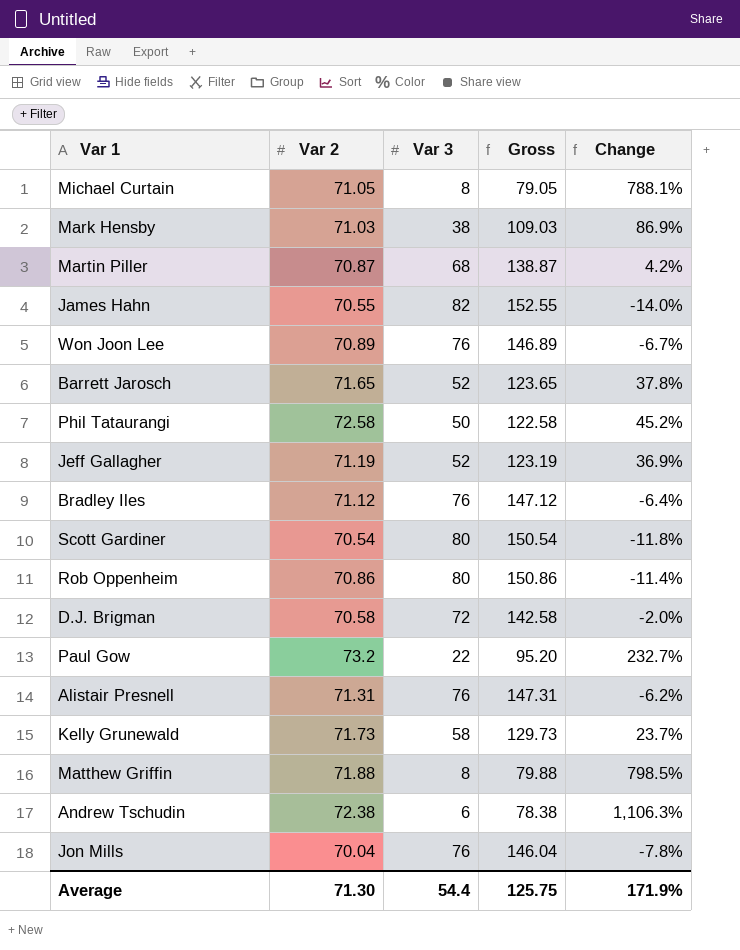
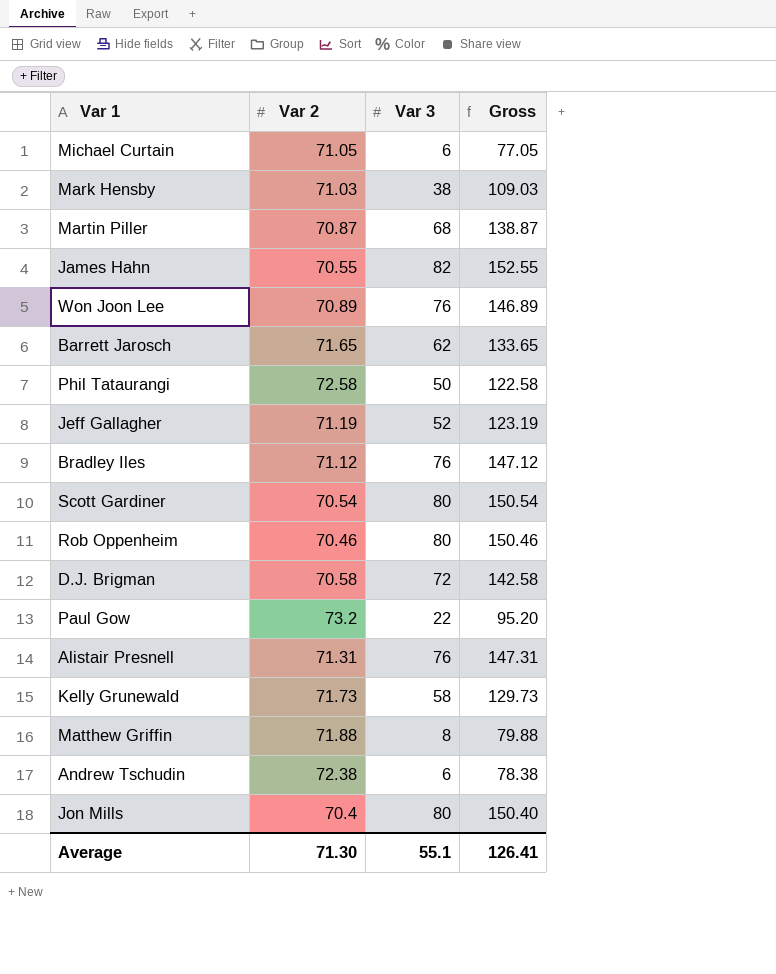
column Change | formula: ([Var 2] - [Var 3]) / [Var 3] -> none
Michael Curtain | Var 3: 8 -> 6
Michael Curtain | Gross: 79.05 -> 77.05
Barrett Jarosch | Var 3: 52 -> 62
Barrett Jarosch | Gross: 123.65 -> 133.65
Rob Oppenheim | Var 2: 70.86 -> 70.46
Rob Oppenheim | Gross: 150.86 -> 150.46
Jon Mills | Var 2: 70.04 -> 70.4
Jon Mills | Var 3: 76 -> 80
Jon Mills | Gross: 146.04 -> 150.40
Average | Var 3: 54.4 -> 55.1
Average | Gross: 125.75 -> 126.41

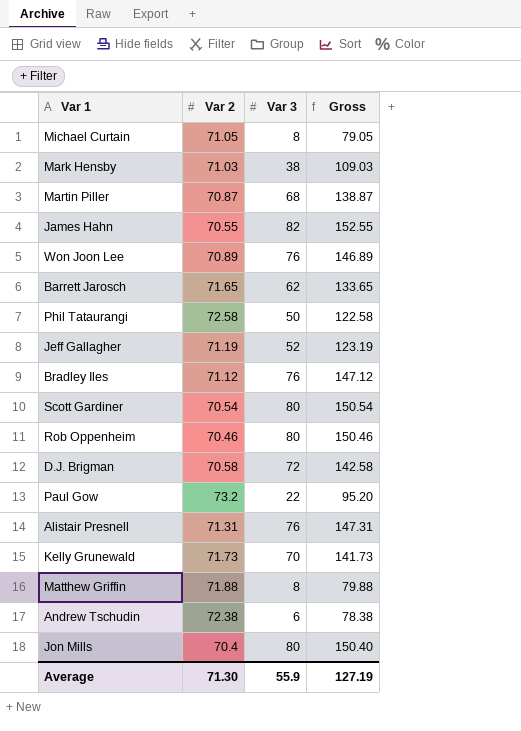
Michael Curtain | Var 3: 6 -> 8
Michael Curtain | Gross: 77.05 -> 79.05
Kelly Grunewald | Var 3: 58 -> 70
Kelly Grunewald | Gross: 129.73 -> 141.73
Average | Var 3: 55.1 -> 55.9
Average | Gross: 126.41 -> 127.19

